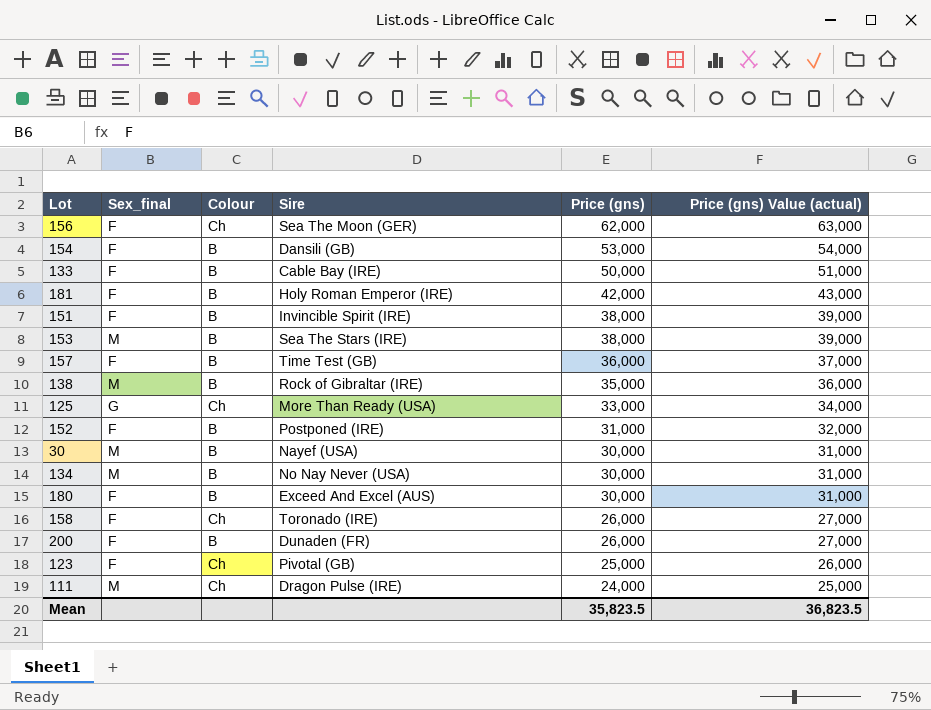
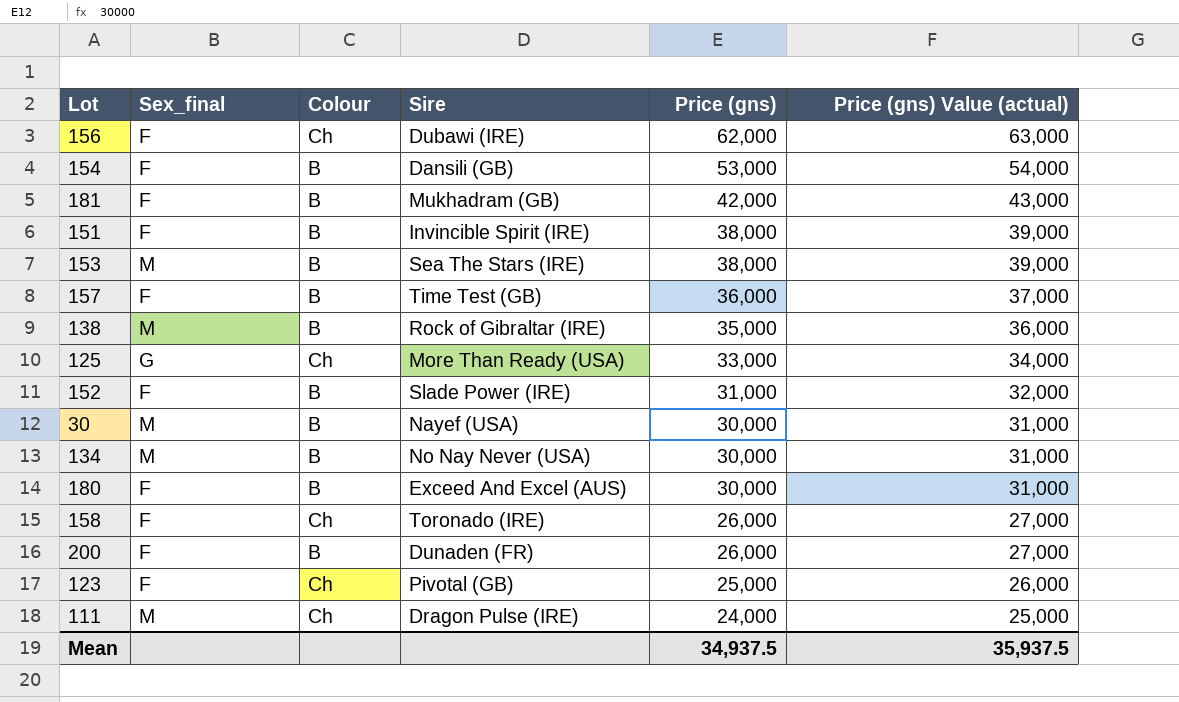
row 133: F | B | Cable Bay (IRE) | 50,000 | 51,000 -> none
156 | Sire: Sea The Moon (GER) -> Dubawi (IRE)
181 | Sire: Holy Roman Emperor (IRE) -> Mukhadram (GB)
152 | Sire: Postponed (IRE) -> Slade Power (IRE)
Mean | Price (gns): 35,823.5 -> 34,937.5
Mean | Price (gns) Value (actual): 36,823.5 -> 35,937.5

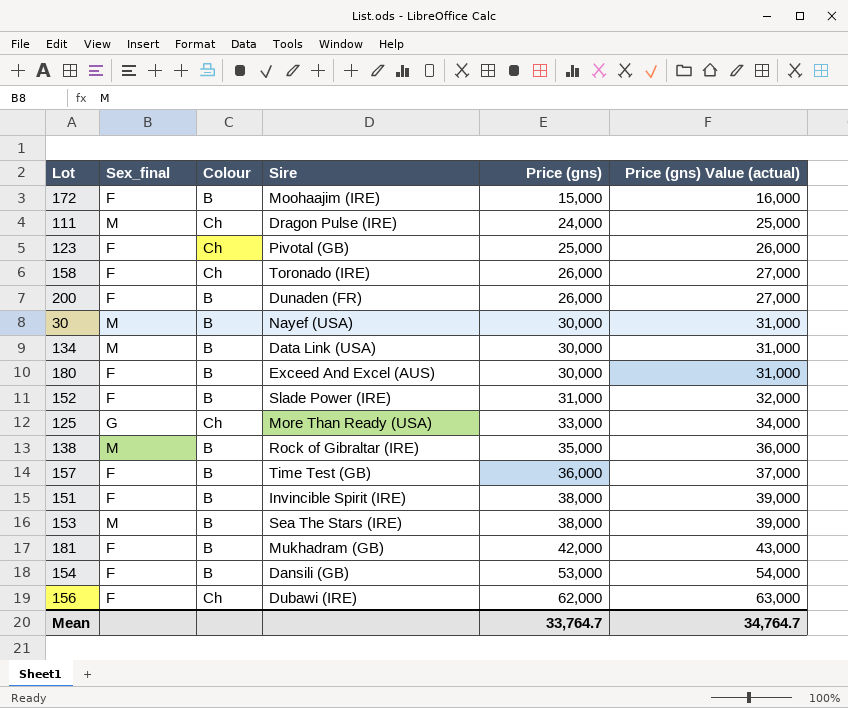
row order: Price (gns) descending -> Price (gns) ascending
row 172: none -> F | B | Moohaajim (IRE) | 15,000 | 16,000
134 | Sire: No Nay Never (USA) -> Data Link (USA)
Mean | Price (gns): 34,937.5 -> 33,764.7
Mean | Price (gns) Value (actual): 35,937.5 -> 34,764.7

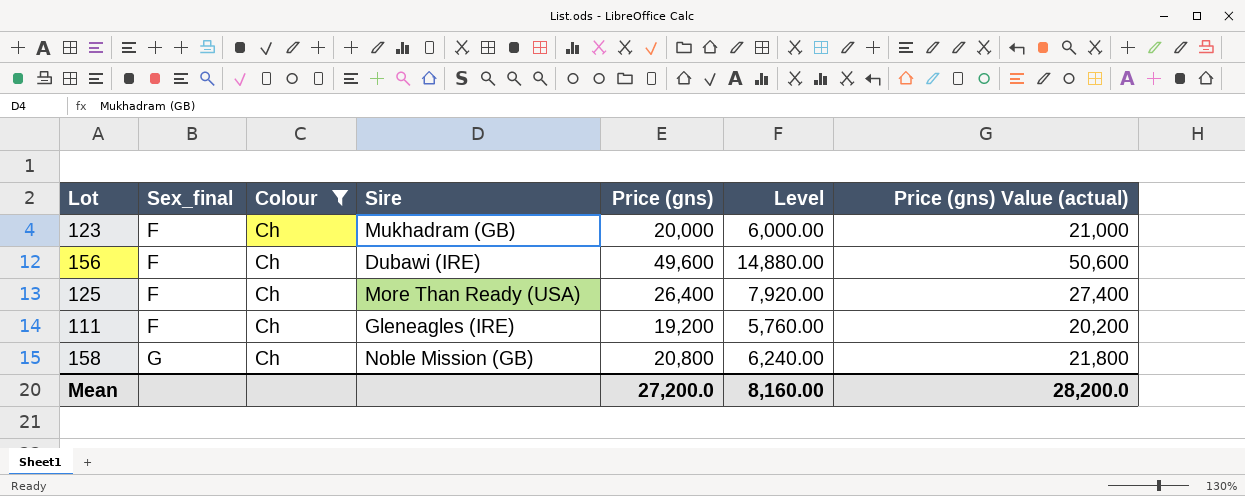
filter: none -> Colour = Ch
row order: Price (gns) ascending -> Sex_final ascending
column Level | formula: none -> [Price (gns)] * 0.3
123 | Sire: Pivotal (GB) -> Mukhadram (GB)
123 | Price (gns): 25,000 -> 20,000
123 | Price (gns) Value (actual): 26,000 -> 21,000
156 | Price (gns): 62,000 -> 49,600
156 | Price (gns) Value (actual): 63,000 -> 50,600
125 | Sex_final: G -> F
125 | Price (gns): 33,000 -> 26,400
125 | Price (gns) Value (actual): 34,000 -> 27,400
111 | Sex_final: M -> F
111 | Sire: Dragon Pulse (IRE) -> Gleneagles (IRE)
111 | Price (gns): 24,000 -> 19,200
111 | Price (gns) Value (actual): 25,000 -> 20,200
158 | Sex_final: F -> G
158 | Sire: Toronado (IRE) -> Noble Mission (GB)
158 | Price (gns): 26,000 -> 20,800
158 | Price (gns) Value (actual): 27,000 -> 21,800
Mean | Price (gns): 33,764.7 -> 27,200.0
Mean | Price (gns) Value (actual): 34,764.7 -> 28,200.0

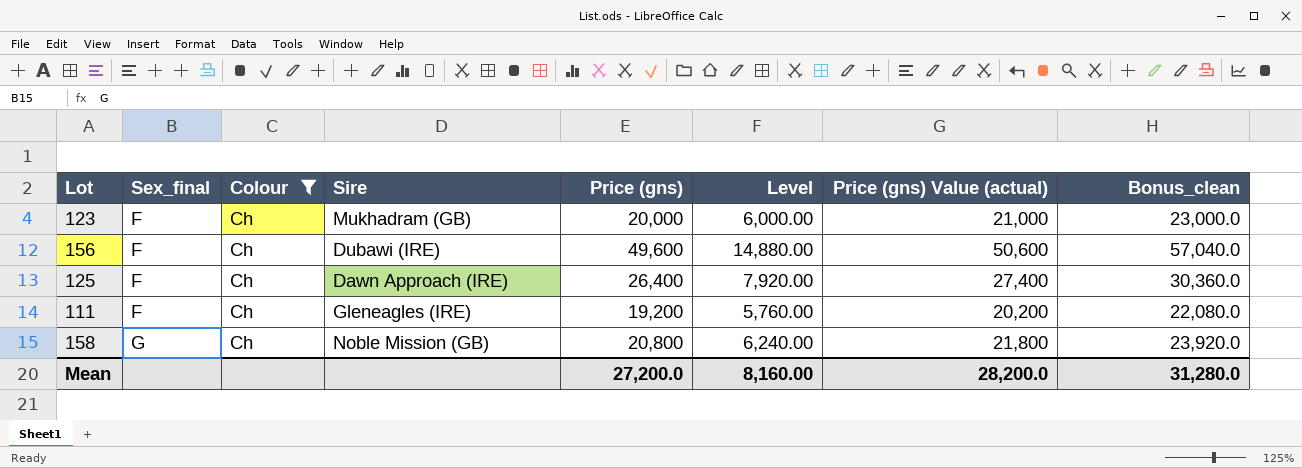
column Bonus_clean | formula: none -> [Price (gns)] * 1.15
125 | Sire: More Than Ready (USA) -> Dawn Approach (IRE)

